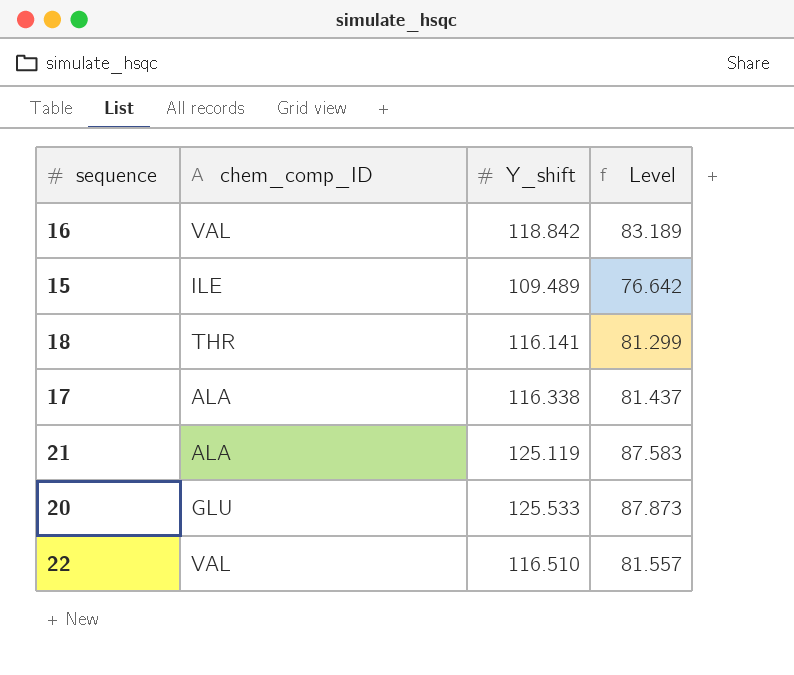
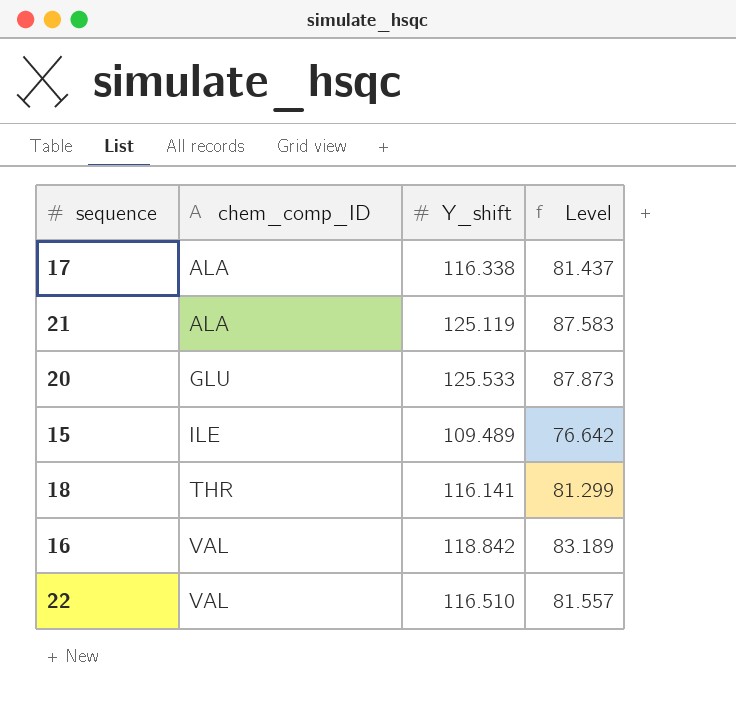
row order: none -> chem_comp_ID ascending

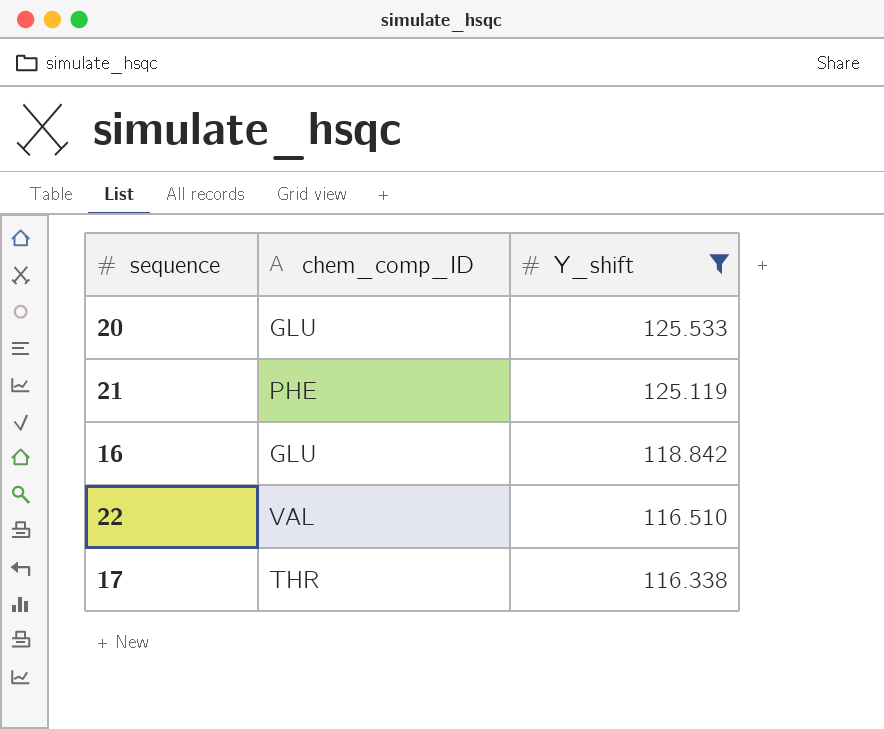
filter: none -> Y_shift >= 116.338
row order: chem_comp_ID ascending -> Y_shift descending
column Level | formula: [Y_shift] * 0.7 -> none
21 | chem_comp_ID: ALA -> PHE
16 | chem_comp_ID: VAL -> GLU
17 | chem_comp_ID: ALA -> THR

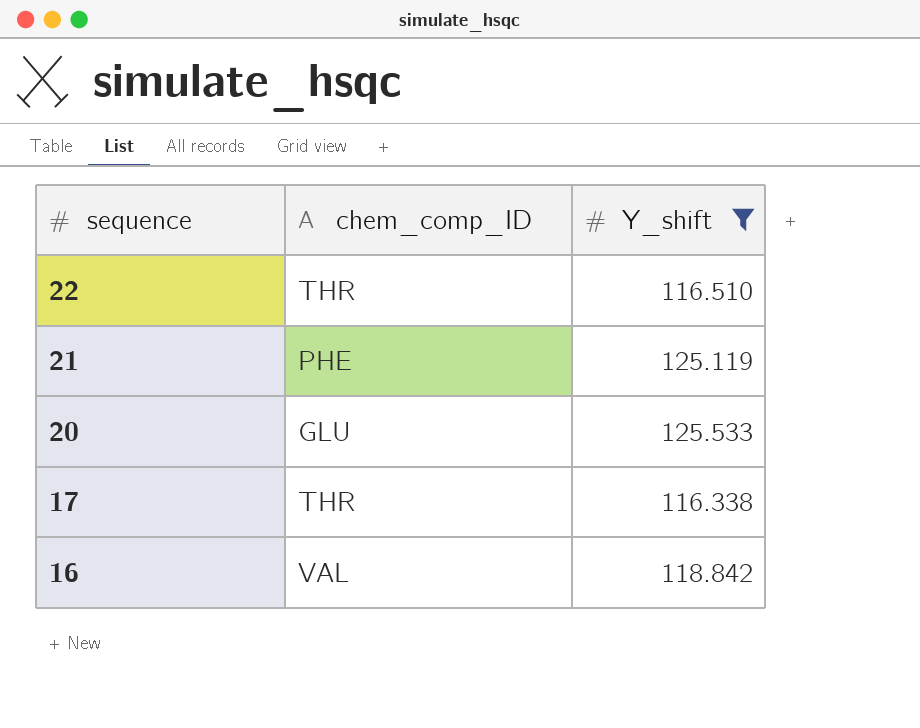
row order: Y_shift descending -> sequence descending
22 | chem_comp_ID: VAL -> THR
16 | chem_comp_ID: GLU -> VAL

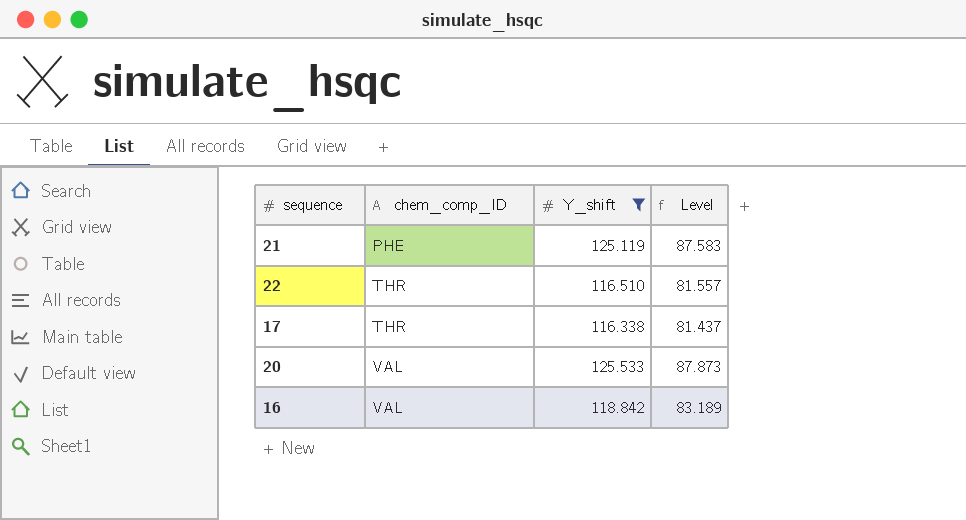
row order: sequence descending -> chem_comp_ID ascending
column Level | formula: none -> [Y_shift] * 0.7
20 | chem_comp_ID: GLU -> VAL

